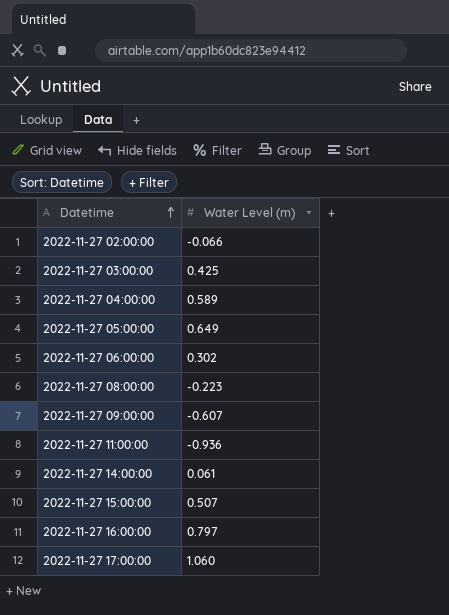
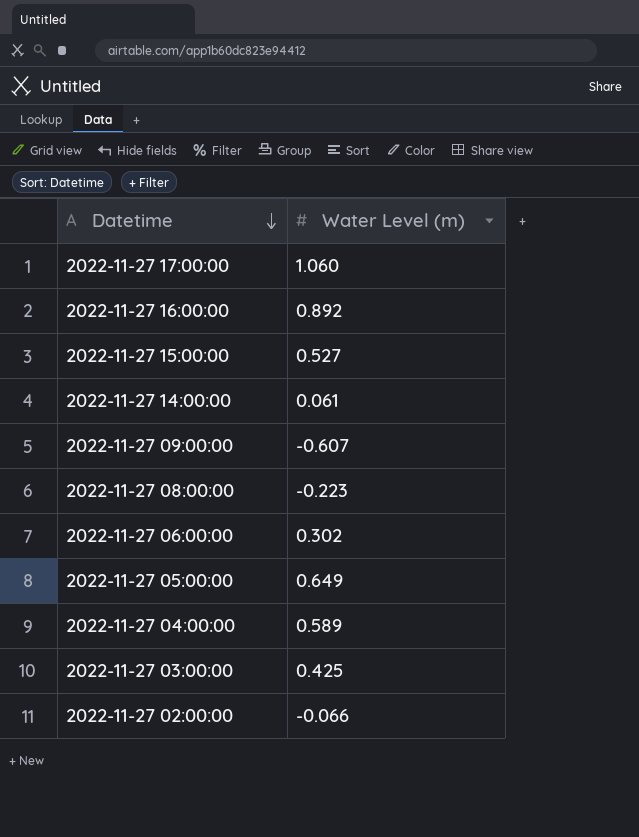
row order: Datetime ascending -> Datetime descending
row 2022-11-27 11:00:00: -0.936 -> none
2022-11-27 16:00:00 | Water Level (m): 0.797 -> 0.892
2022-11-27 15:00:00 | Water Level (m): 0.507 -> 0.527

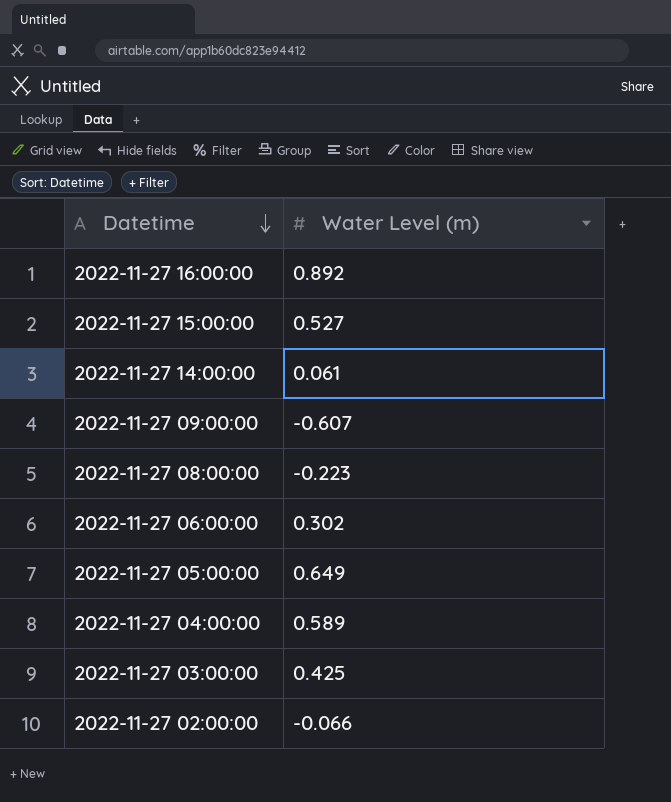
row 2022-11-27 17:00:00: 1.060 -> none

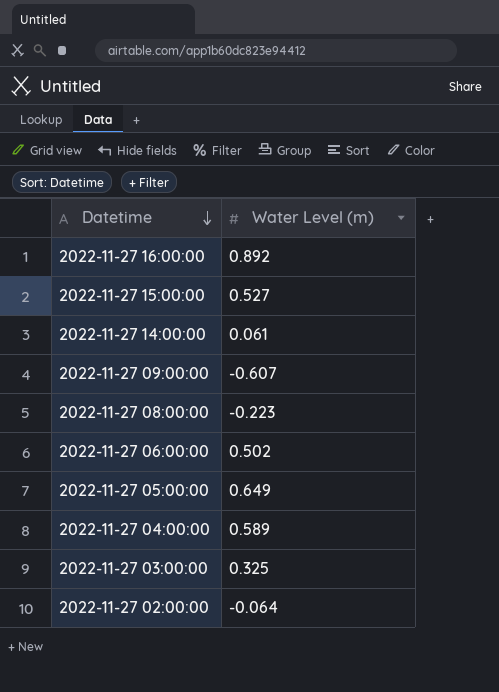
2022-11-27 06:00:00 | Water Level (m): 0.302 -> 0.502
2022-11-27 03:00:00 | Water Level (m): 0.425 -> 0.325
2022-11-27 02:00:00 | Water Level (m): -0.066 -> -0.064

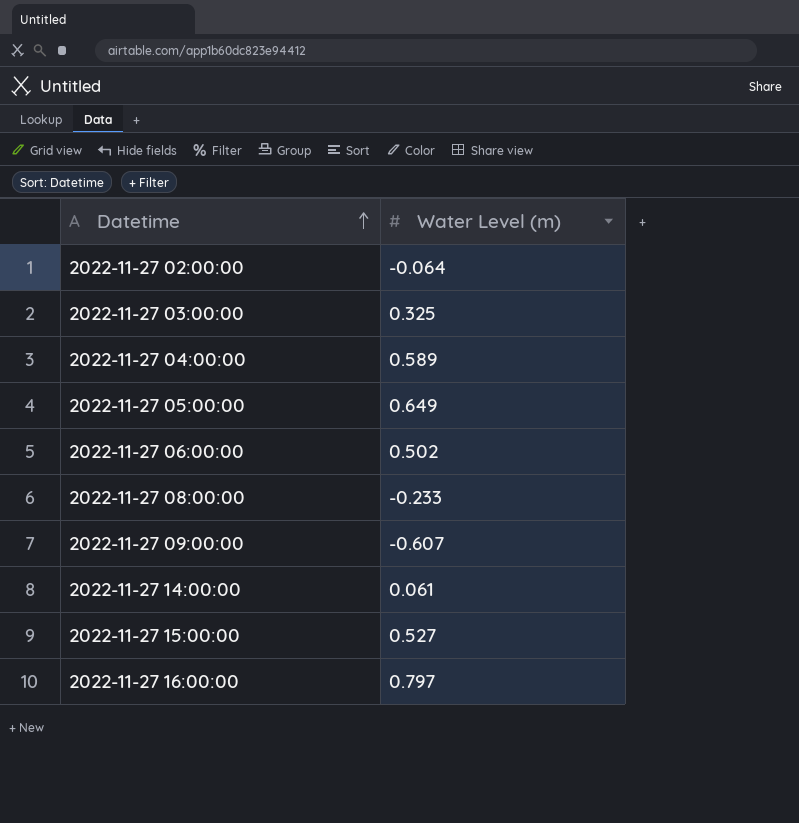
row order: Datetime descending -> Datetime ascending
2022-11-27 08:00:00 | Water Level (m): -0.223 -> -0.233
2022-11-27 16:00:00 | Water Level (m): 0.892 -> 0.797

